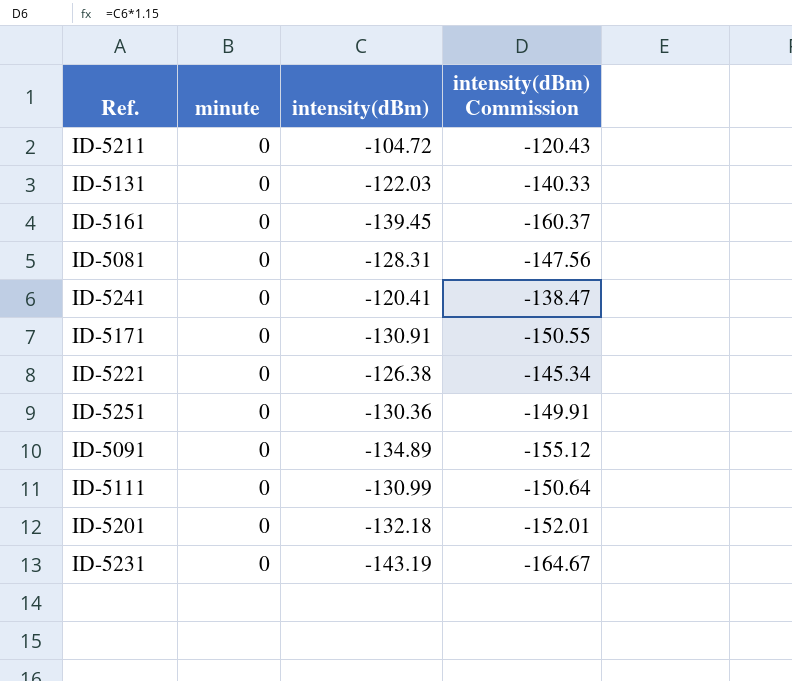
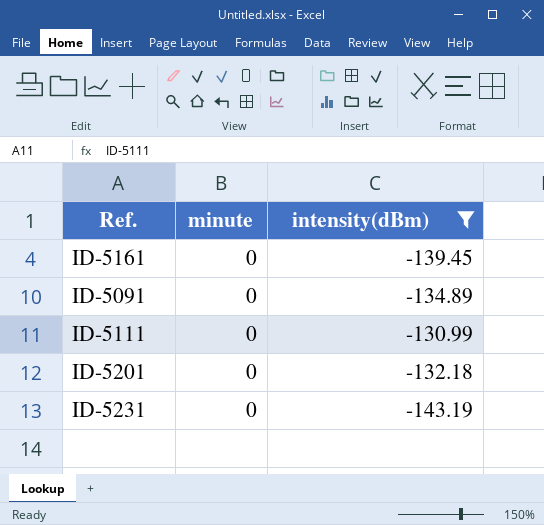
filter: none -> intensity(dBm) <= -130.99
column intensity(dBm) Commission | formula: [intensity(dBm)] * 1.15 -> none

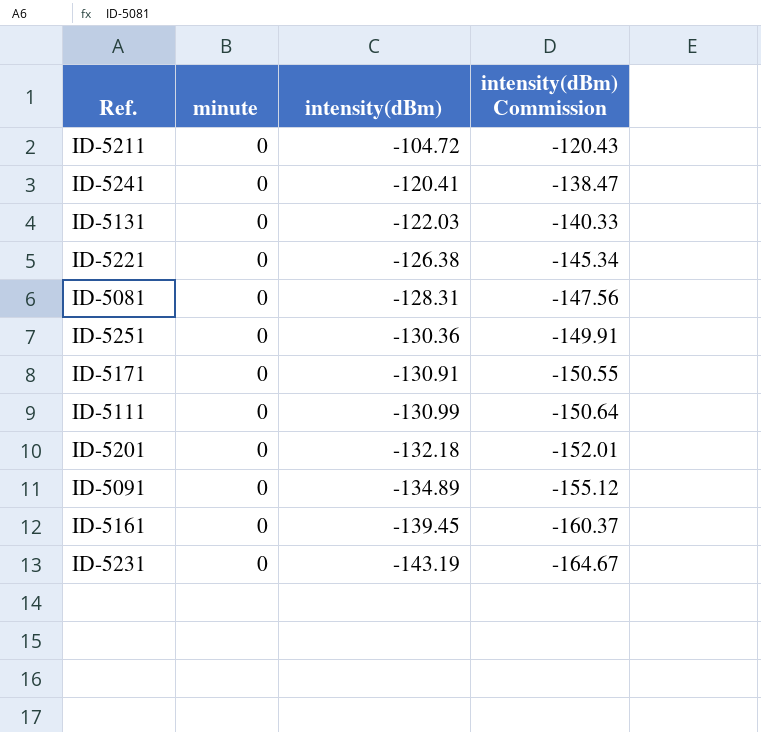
filter: intensity(dBm) <= -130.99 -> none
row order: none -> intensity(dBm) descending
column intensity(dBm) Commission | formula: none -> [intensity(dBm)] * 1.15

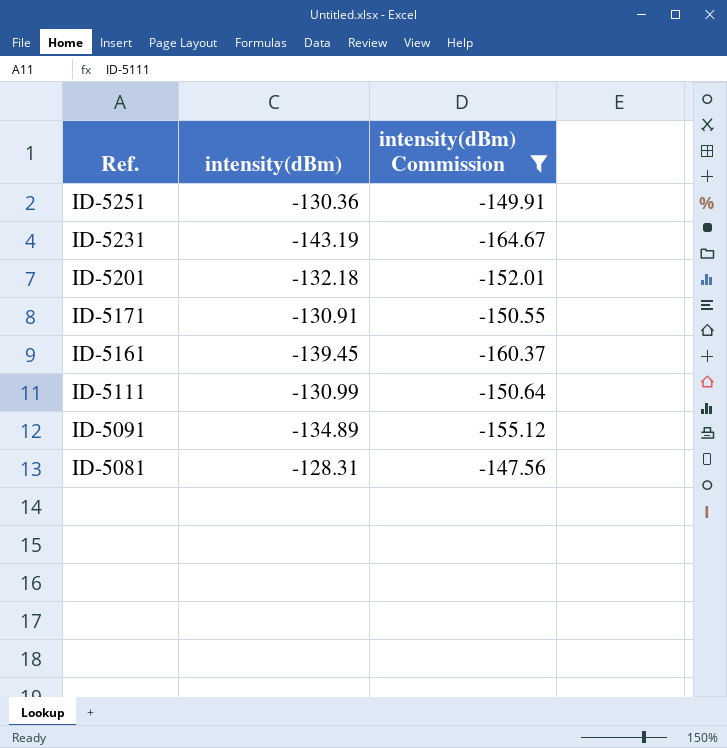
filter: none -> intensity(dBm) Commission <= -147.56
row order: intensity(dBm) descending -> Ref. descending
column minute | position: 2 -> none

